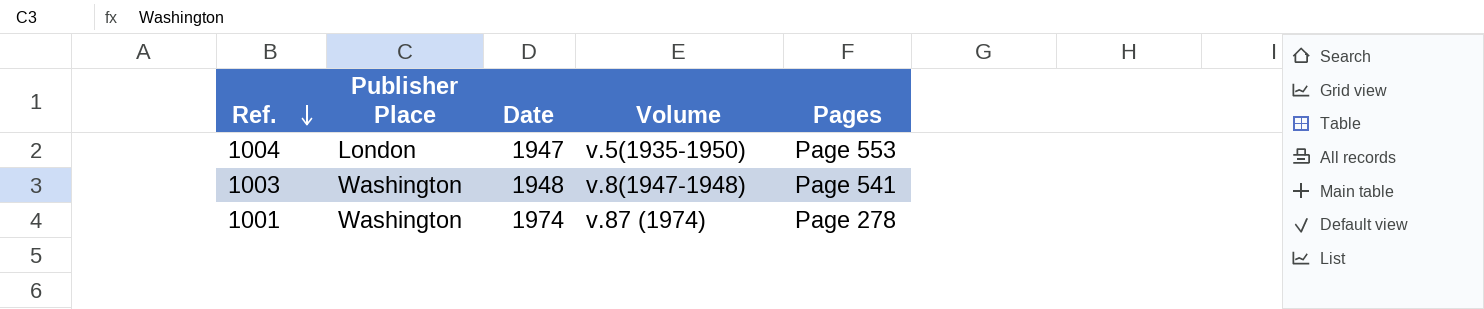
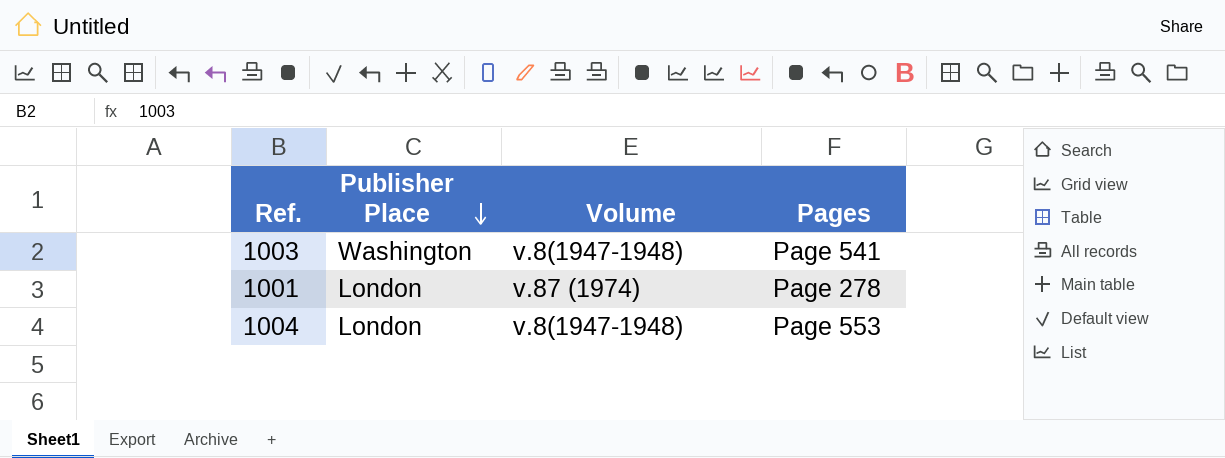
row order: Ref. descending -> Publisher Place descending
column Date | position: 3 -> none
1001 | Publisher Place: Washington -> London
1004 | Volume: v.5(1935-1950) -> v.8(1947-1948)

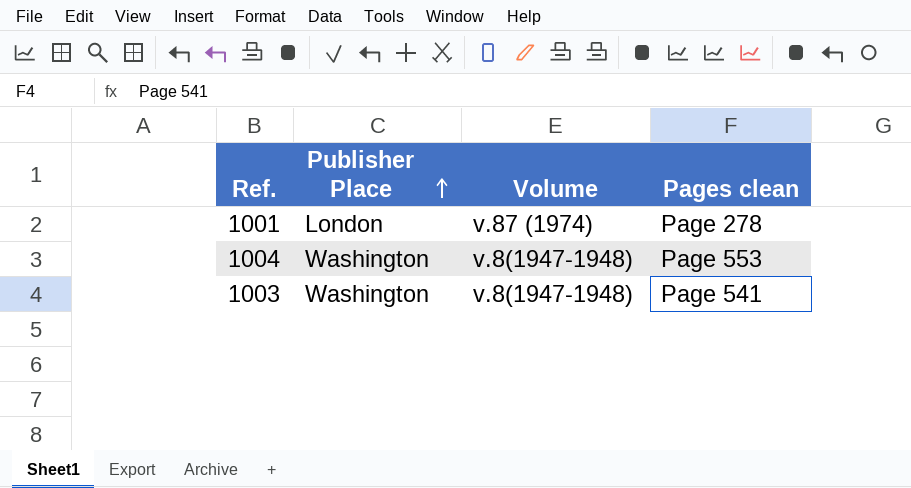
row order: Publisher Place descending -> Publisher Place ascending
column name: Pages -> Pages clean
1004 | Publisher Place: London -> Washington

